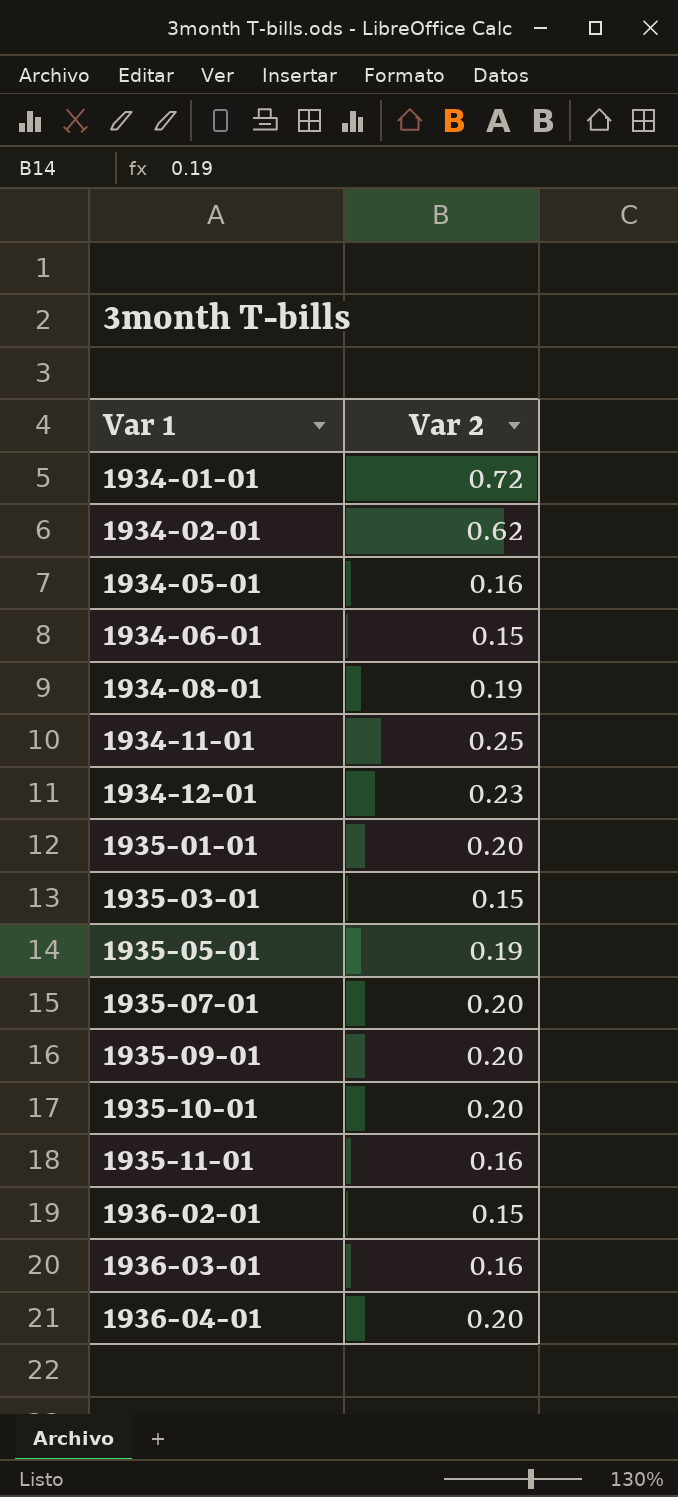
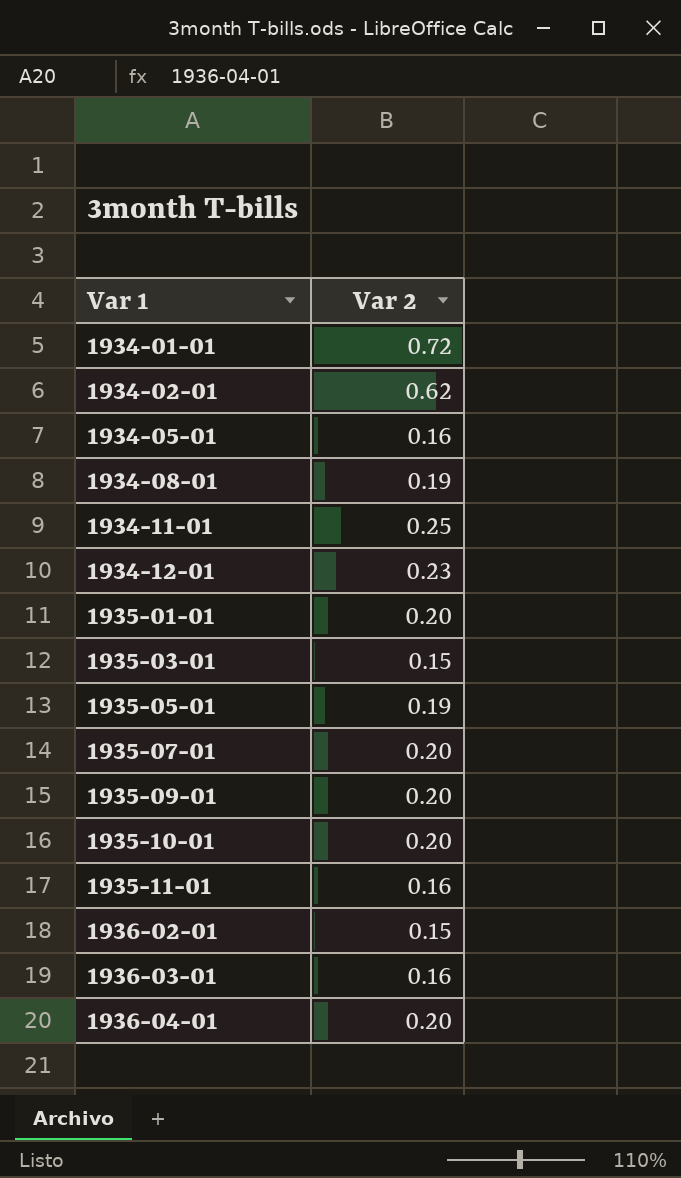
row 1934-06-01: 0.15 -> none

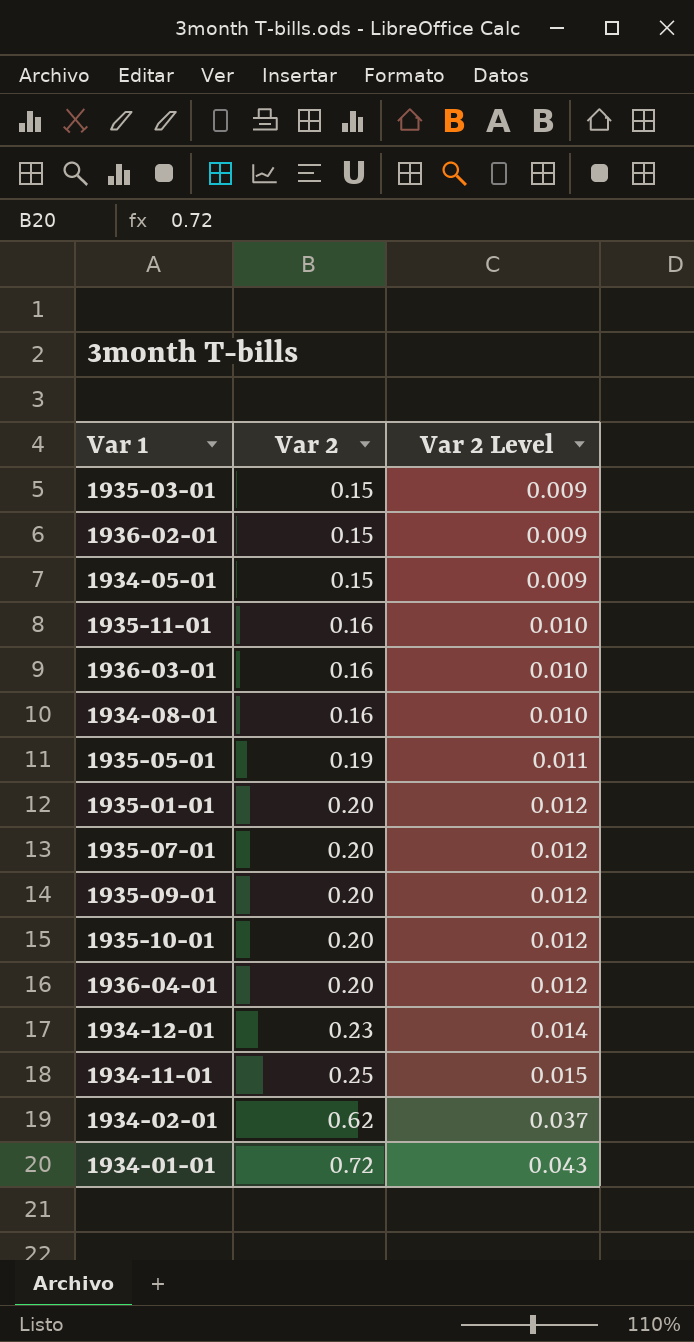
row order: Var 1 ascending -> Var 2 ascending
column Var 2 Level | formula: none -> [Var 2] * 0.06
1934-05-01 | Var 2: 0.16 -> 0.15
1934-08-01 | Var 2: 0.19 -> 0.16

